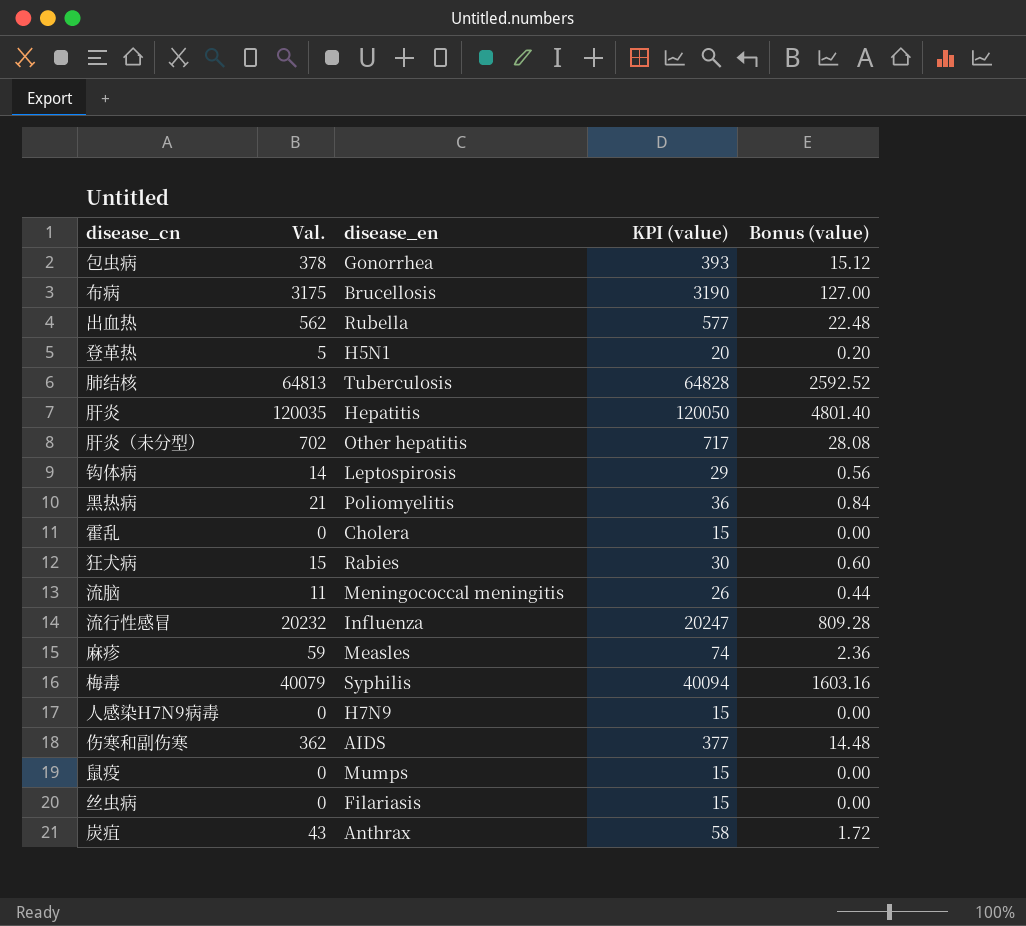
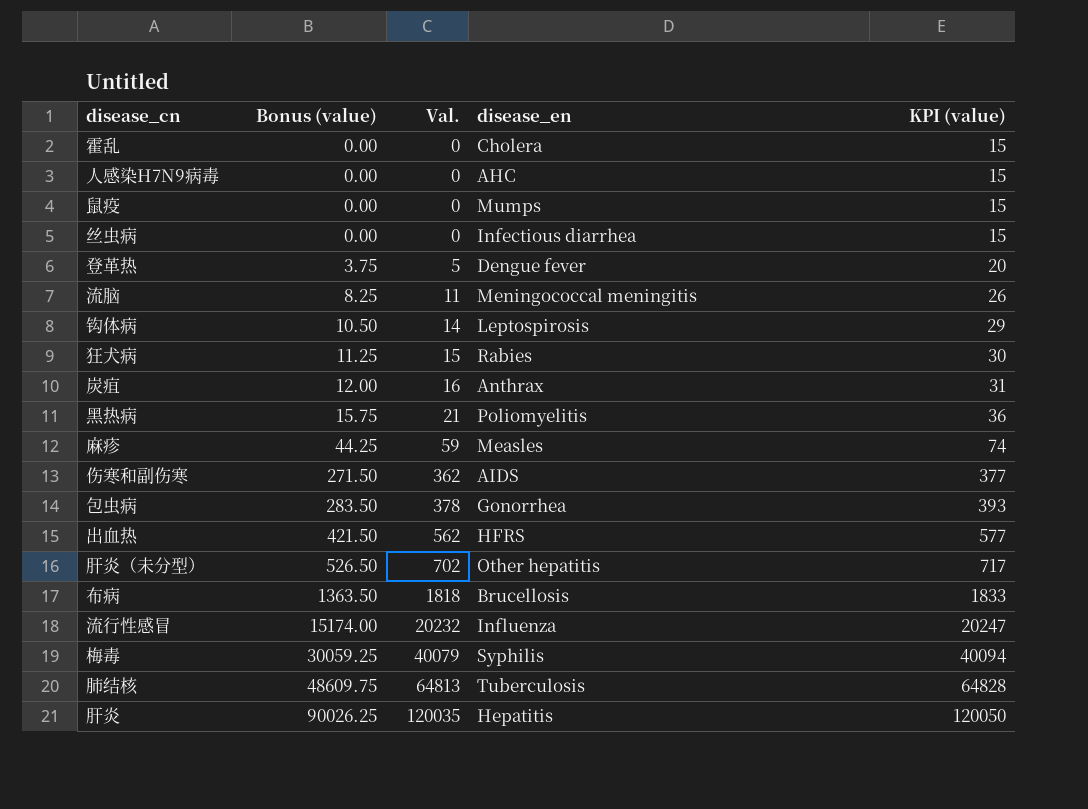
row order: none -> Bonus (value) ascending
column Bonus (value) | formula: [Val.] * 0.04 -> [Val.] * 0.75
column Bonus (value) | position: 5 -> 2
人感染H7N9病毒 | disease_en: H7N9 -> AHC
丝虫病 | disease_en: Filariasis -> Infectious diarrhea
登革热 | disease_en: H5N1 -> Dengue fever
炭疽 | Val.: 43 -> 16
炭疽 | KPI (value): 58 -> 31
出血热 | disease_en: Rubella -> HFRS
布病 | Val.: 3175 -> 1818
布病 | KPI (value): 3190 -> 1833

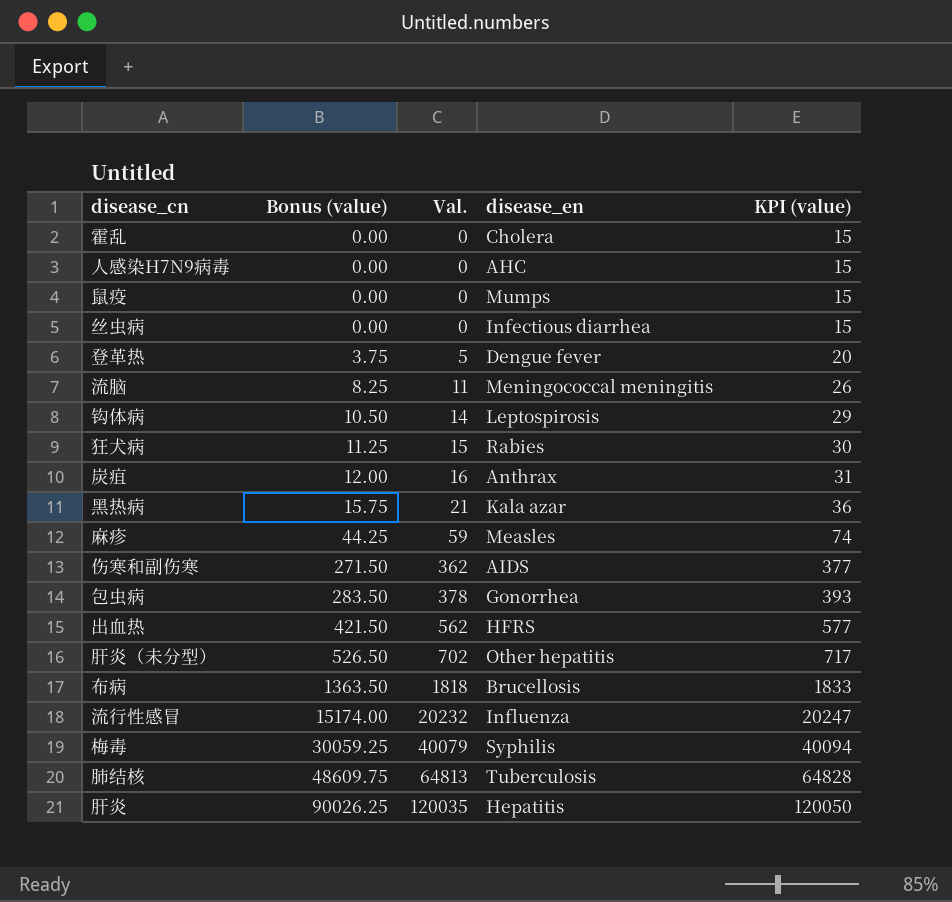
黑热病 | disease_en: Poliomyelitis -> Kala azar

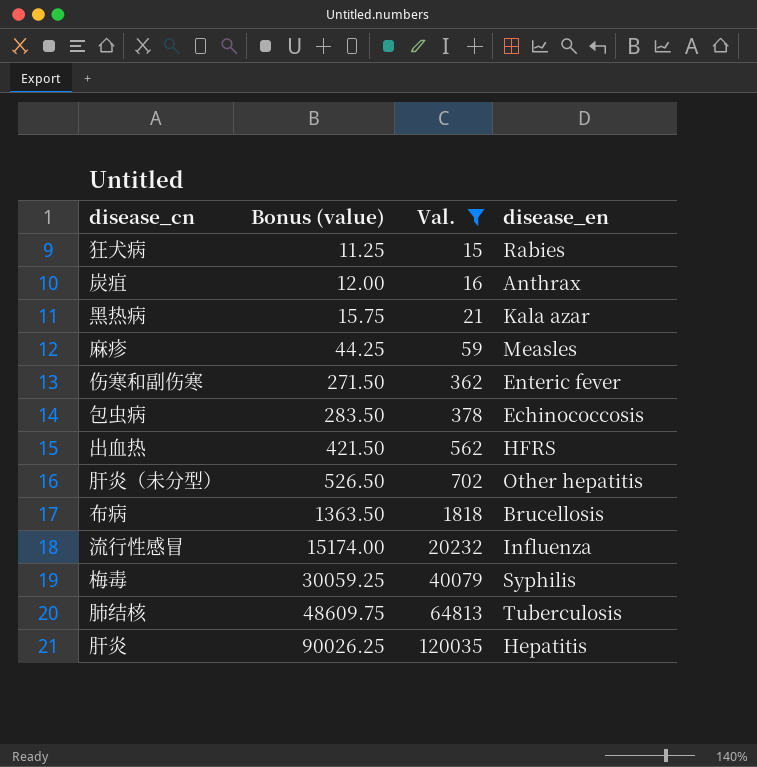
filter: none -> Val. >= 15
column KPI (value) | formula: [Val.] + 15 -> none
伤寒和副伤寒 | disease_en: AIDS -> Enteric fever
包虫病 | disease_en: Gonorrhea -> Echinococcosis

